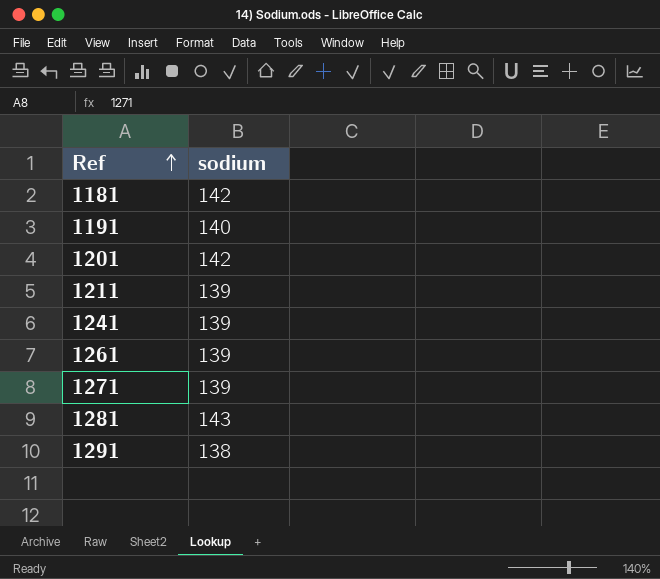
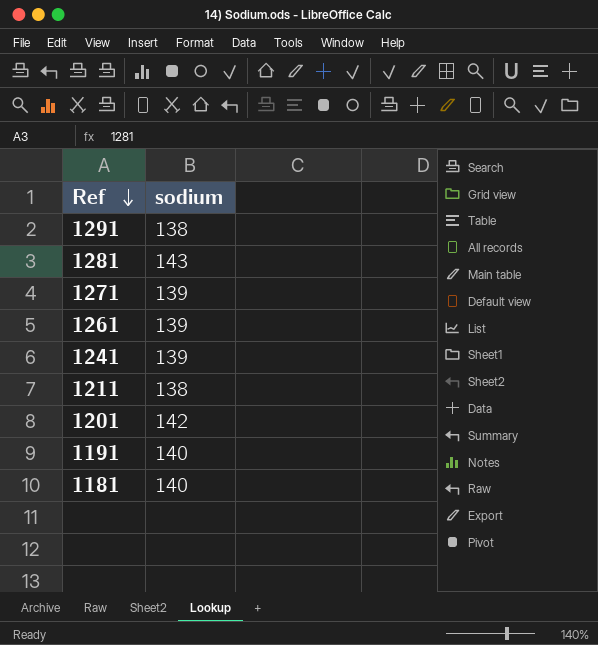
row order: Ref ascending -> Ref descending
1211 | sodium: 139 -> 138
1181 | sodium: 142 -> 140

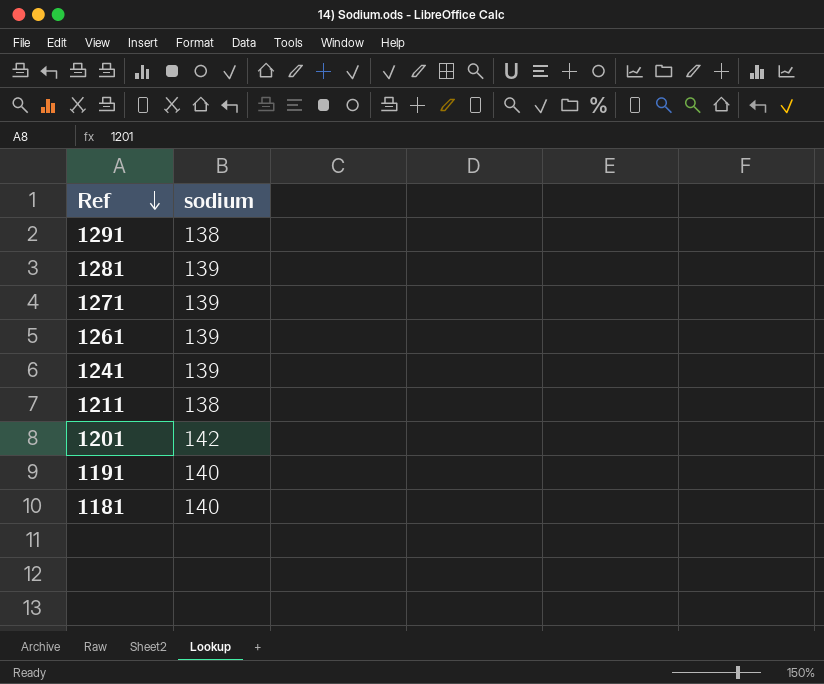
1281 | sodium: 143 -> 139

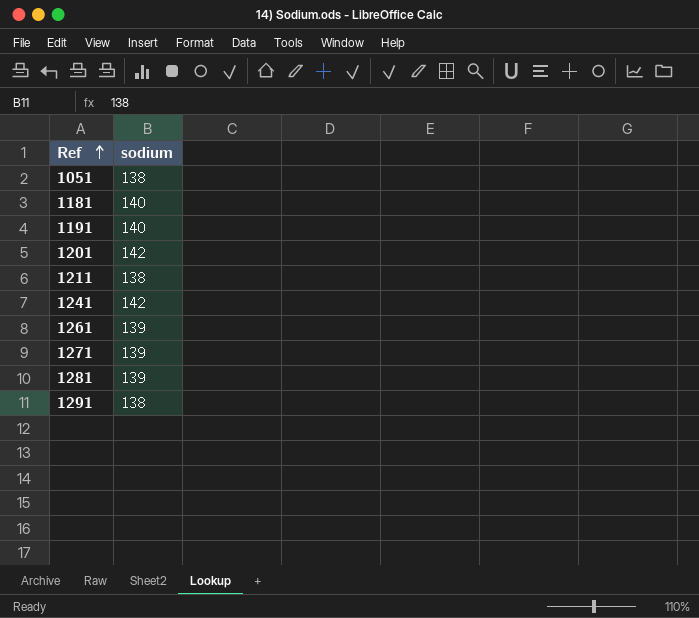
row order: Ref descending -> Ref ascending
row 1051: none -> 138
1241 | sodium: 139 -> 142

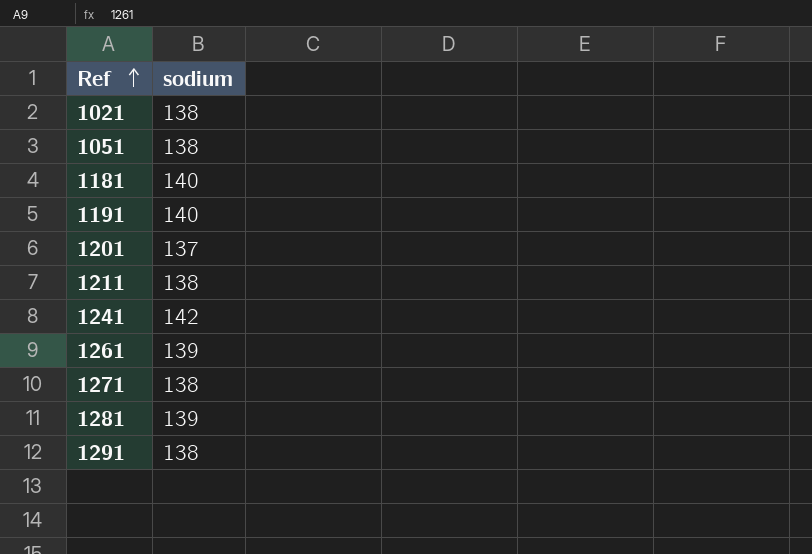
row 1021: none -> 138
1201 | sodium: 142 -> 137
1271 | sodium: 139 -> 138

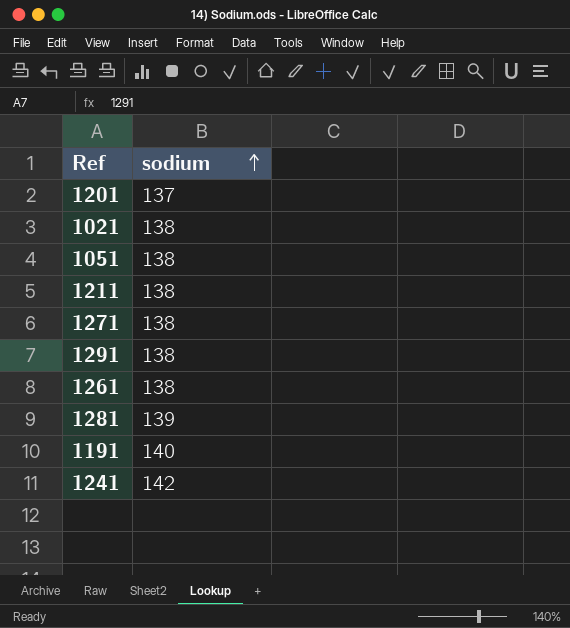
row order: Ref ascending -> sodium ascending
row 1181: 140 -> none
1261 | sodium: 139 -> 138

